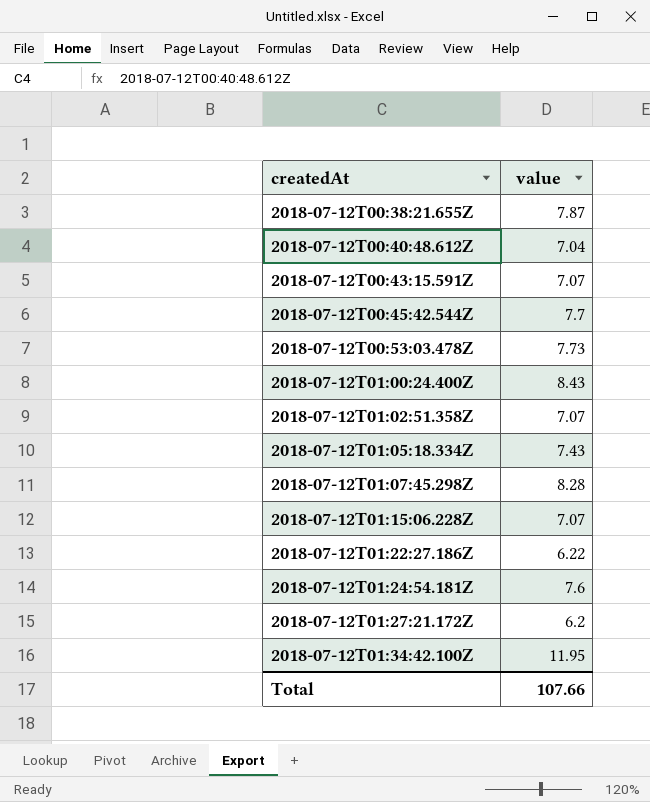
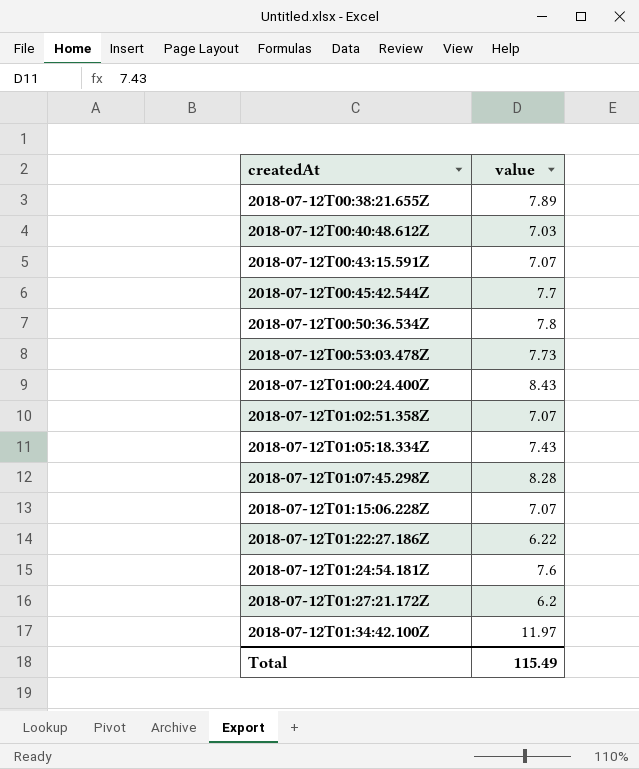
2018-07-12T00:38:21.655Z | value: 7.87 -> 7.89
2018-07-12T00:40:48.612Z | value: 7.04 -> 7.03
row 2018-07-12T00:50:36.534Z: none -> 7.8
2018-07-12T01:34:42.100Z | value: 11.95 -> 11.97
Total | value: 107.66 -> 115.49

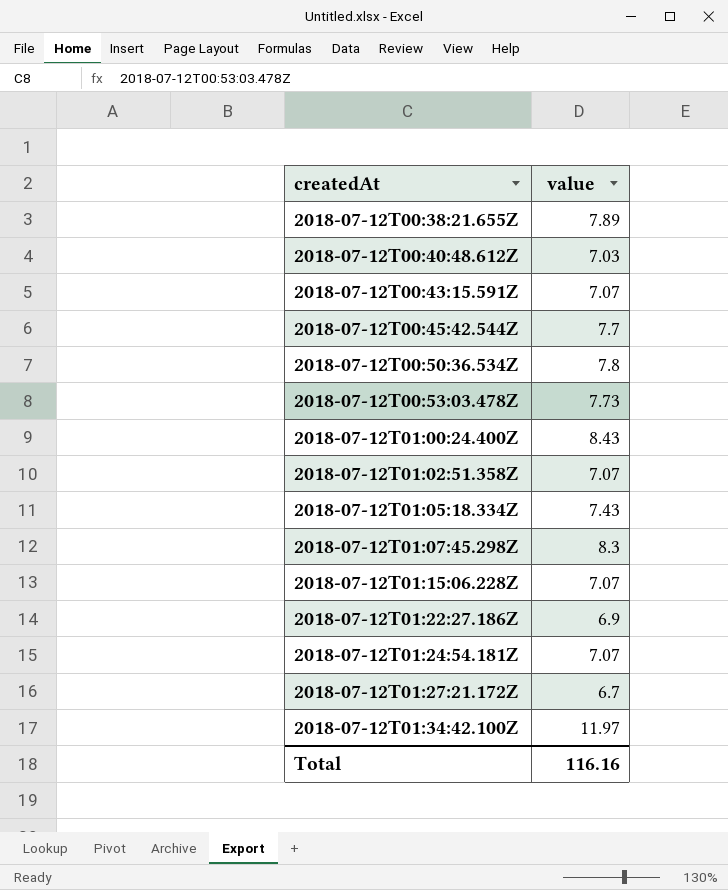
2018-07-12T01:07:45.298Z | value: 8.28 -> 8.3
2018-07-12T01:22:27.186Z | value: 6.22 -> 6.9
2018-07-12T01:24:54.181Z | value: 7.6 -> 7.07
2018-07-12T01:27:21.172Z | value: 6.2 -> 6.7
Total | value: 115.49 -> 116.16

